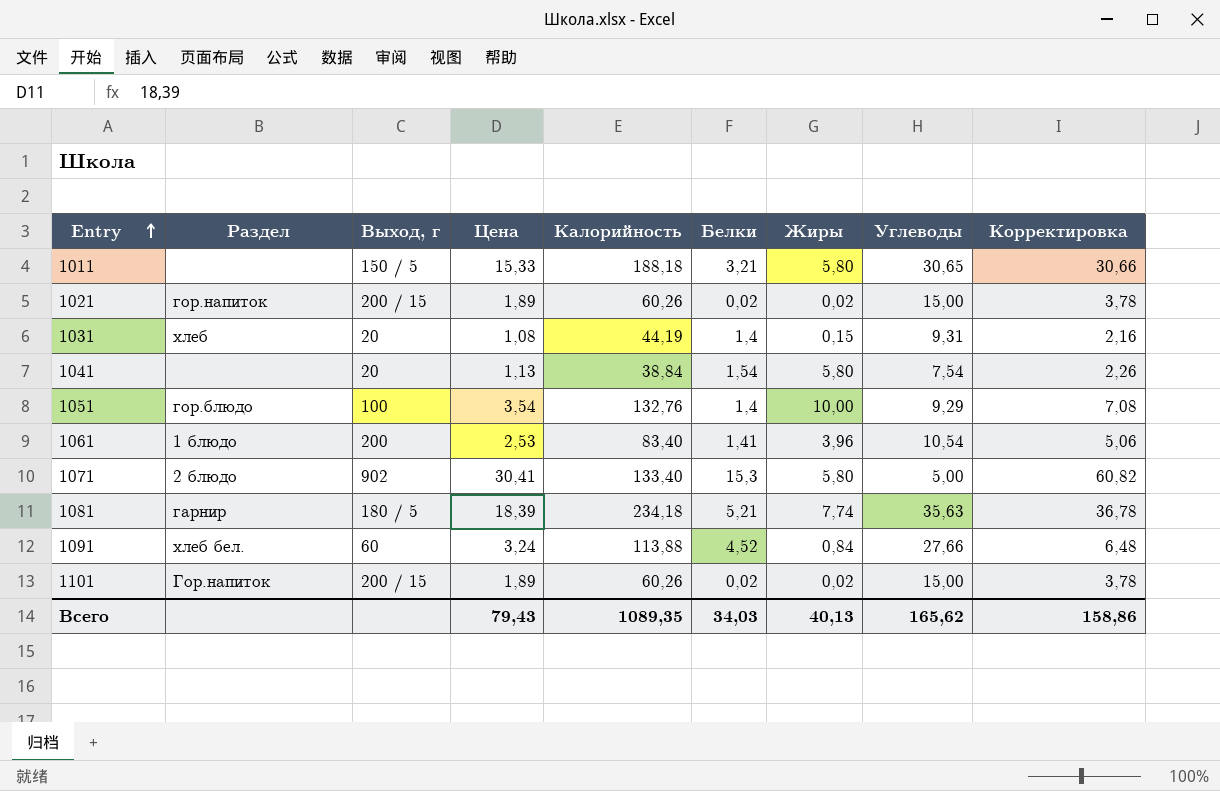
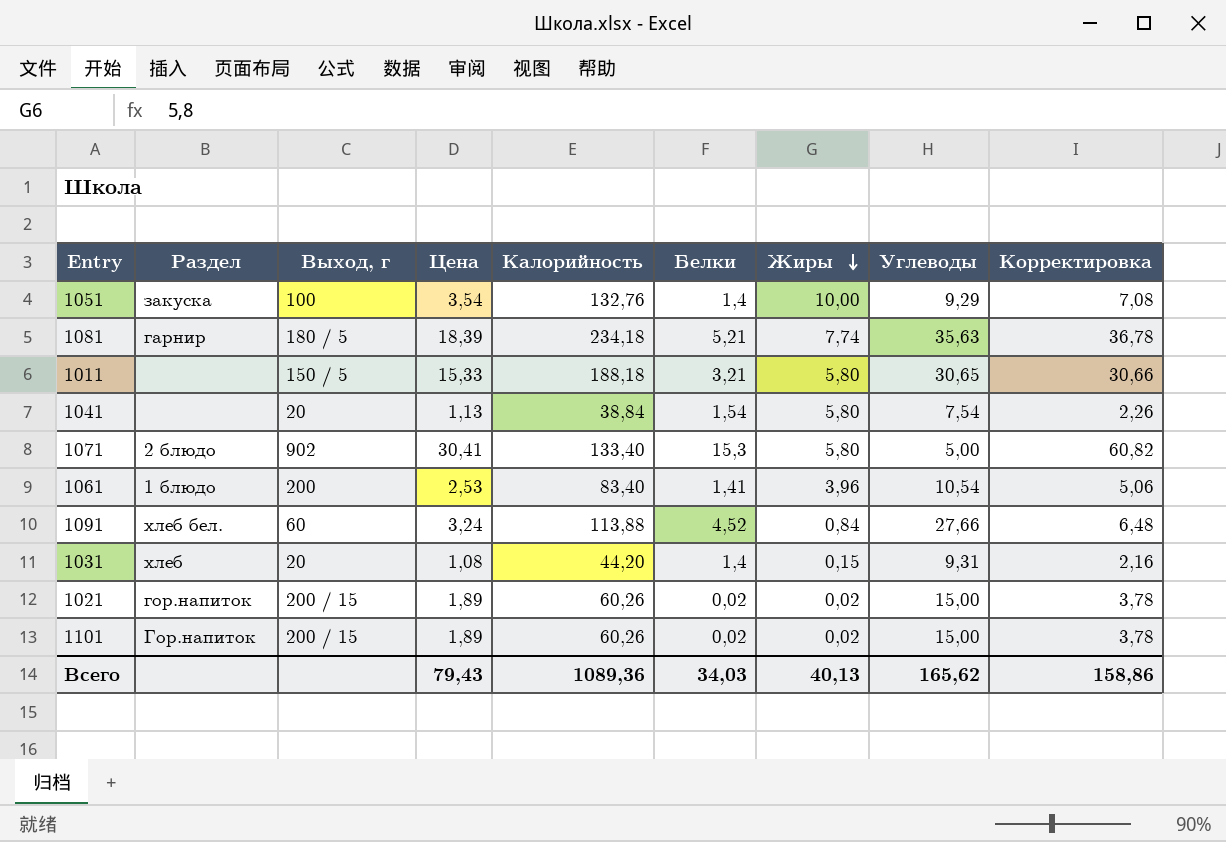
row order: Entry ascending -> Жиры descending
1051 | Раздел: гор.блюдо -> закуска
1031 | Калорийность: 44,19 -> 44,20
Всего | Калорийность: 1089,35 -> 1089,36

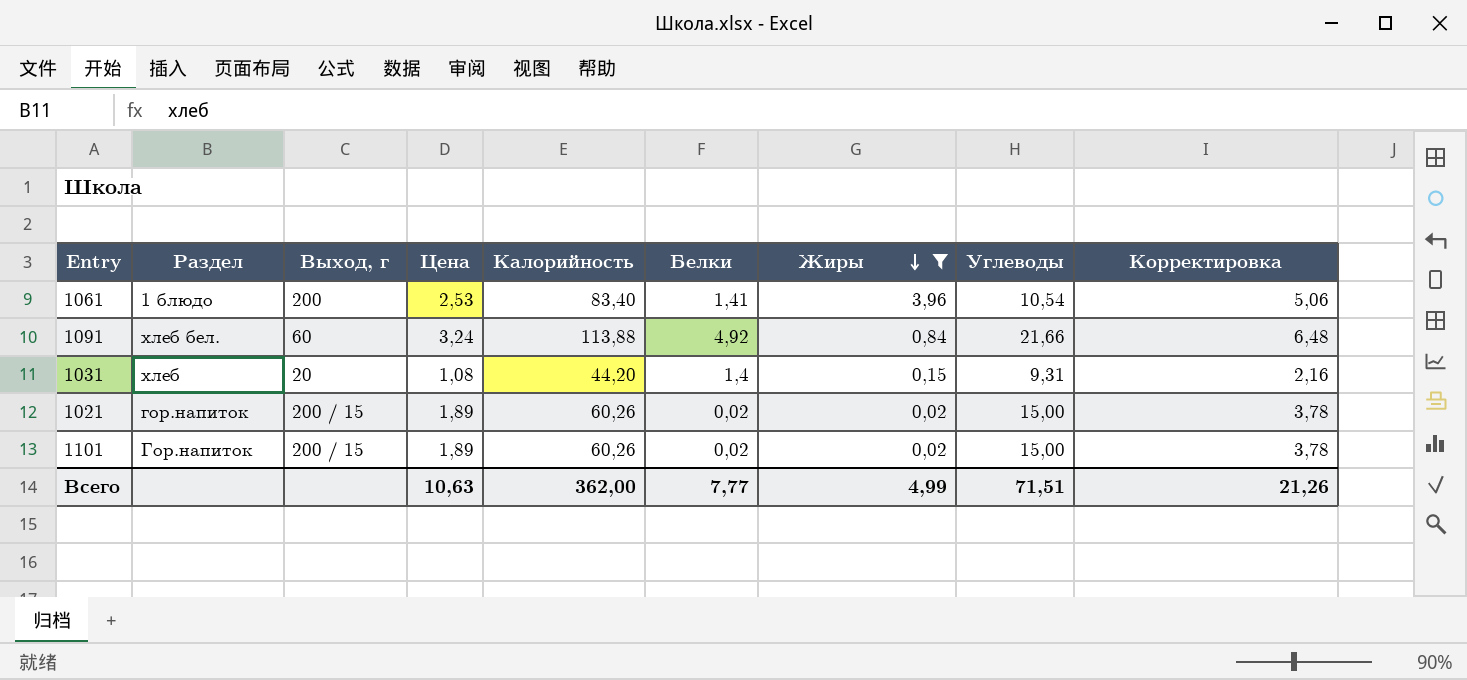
filter: none -> Жиры <= 3,96
1091 | Белки: 4,52 -> 4,92
1091 | Углеводы: 27,66 -> 21,66
Всего | Цена: 79,43 -> 10,63
Всего | Калорийность: 1089,36 -> 362,00
Всего | Белки: 34,03 -> 7,77
Всего | Жиры: 40,13 -> 4,99
Всего | Углеводы: 165,62 -> 71,51
Всего | Корректировка: 158,86 -> 21,26

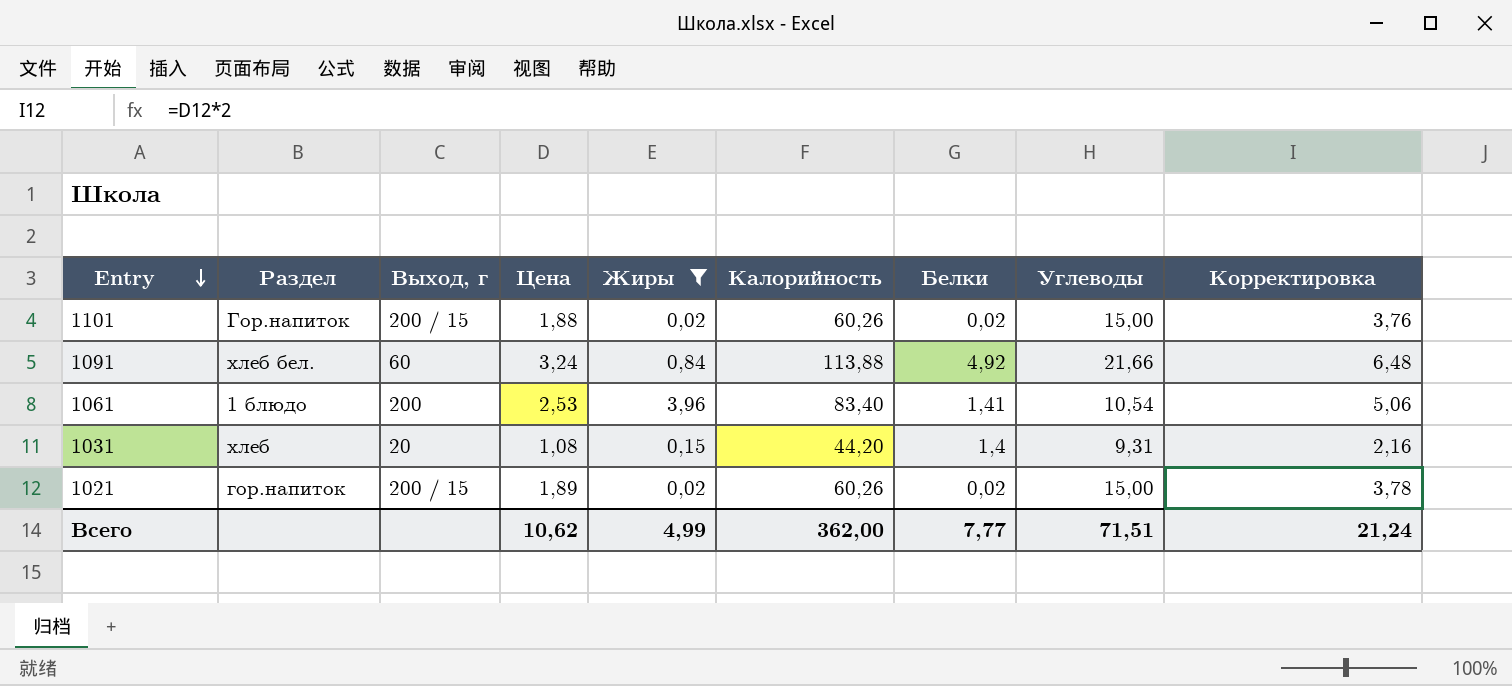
row order: Жиры descending -> Entry descending
column Жиры | position: 7 -> 5
1101 | Цена: 1,89 -> 1,88
1101 | Корректировка: 3,78 -> 3,76
Всего | Цена: 10,63 -> 10,62
Всего | Корректировка: 21,26 -> 21,24

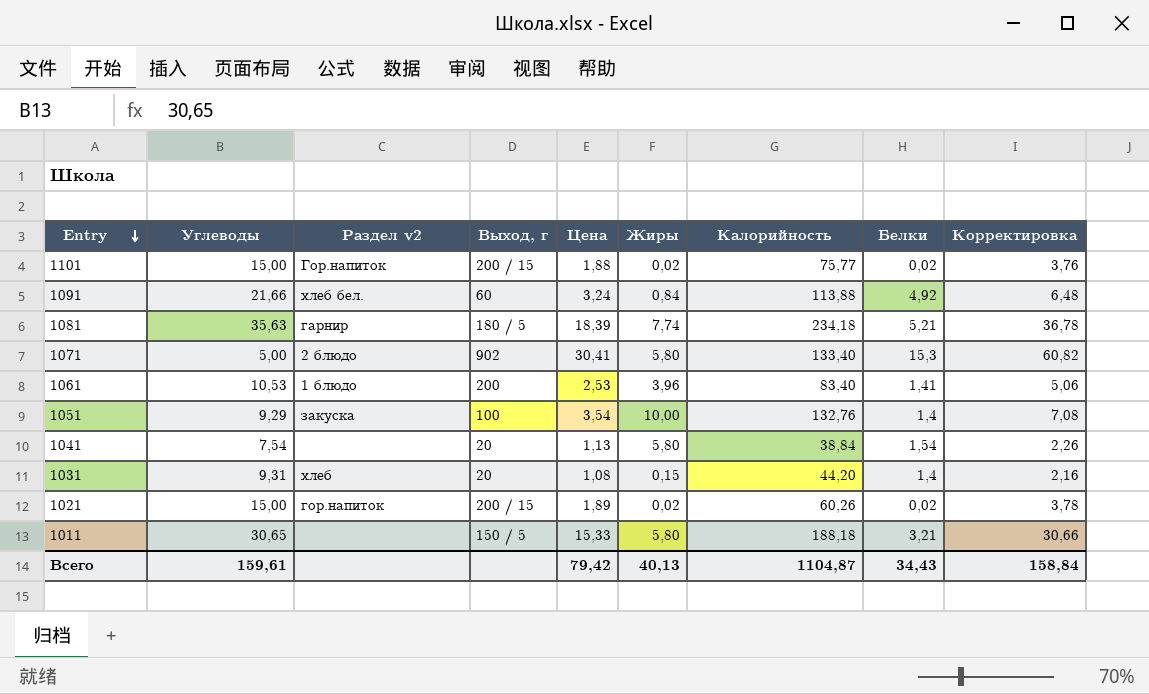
filter: Жиры <= 3,96 -> none
column Углеводы | position: 8 -> 2
column name: Раздел -> Раздел v2
1101 | Калорийность: 60,26 -> 75,77
1061 | Углеводы: 10,54 -> 10,53
Всего | Углеводы: 71,51 -> 159,61
Всего | Цена: 10,62 -> 79,42
Всего | Жиры: 4,99 -> 40,13
Всего | Калорийность: 362,00 -> 1104,87
Всего | Белки: 7,77 -> 34,43
Всего | Корректировка: 21,24 -> 158,84

